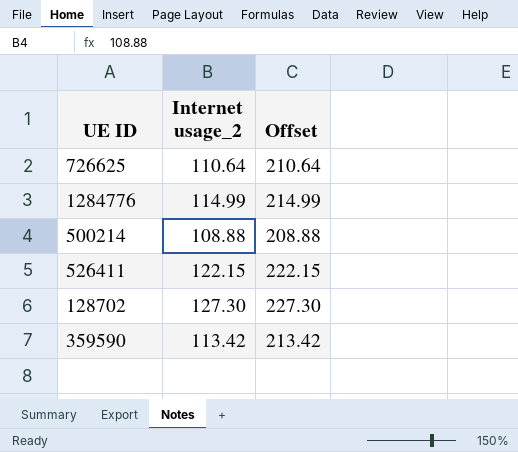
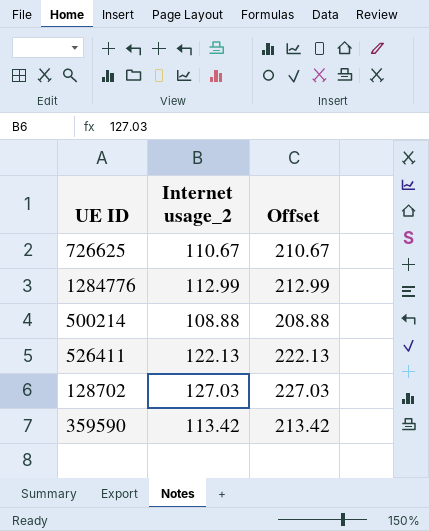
726625 | Internet usage_2: 110.64 -> 110.67
726625 | Offset: 210.64 -> 210.67
1284776 | Internet usage_2: 114.99 -> 112.99
1284776 | Offset: 214.99 -> 212.99
526411 | Internet usage_2: 122.15 -> 122.13
526411 | Offset: 222.15 -> 222.13
128702 | Internet usage_2: 127.30 -> 127.03
128702 | Offset: 227.30 -> 227.03

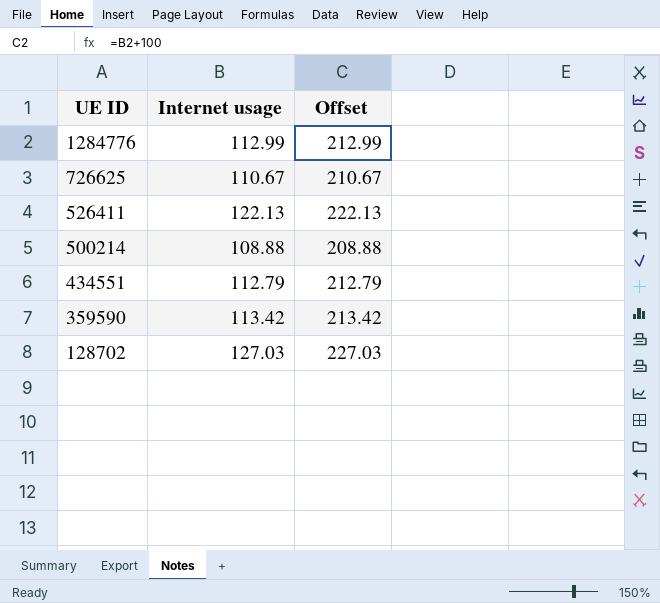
row order: none -> UE ID descending
column name: Internet usage_2 -> Internet usage
row 434551: none -> 112.79 | 212.79

